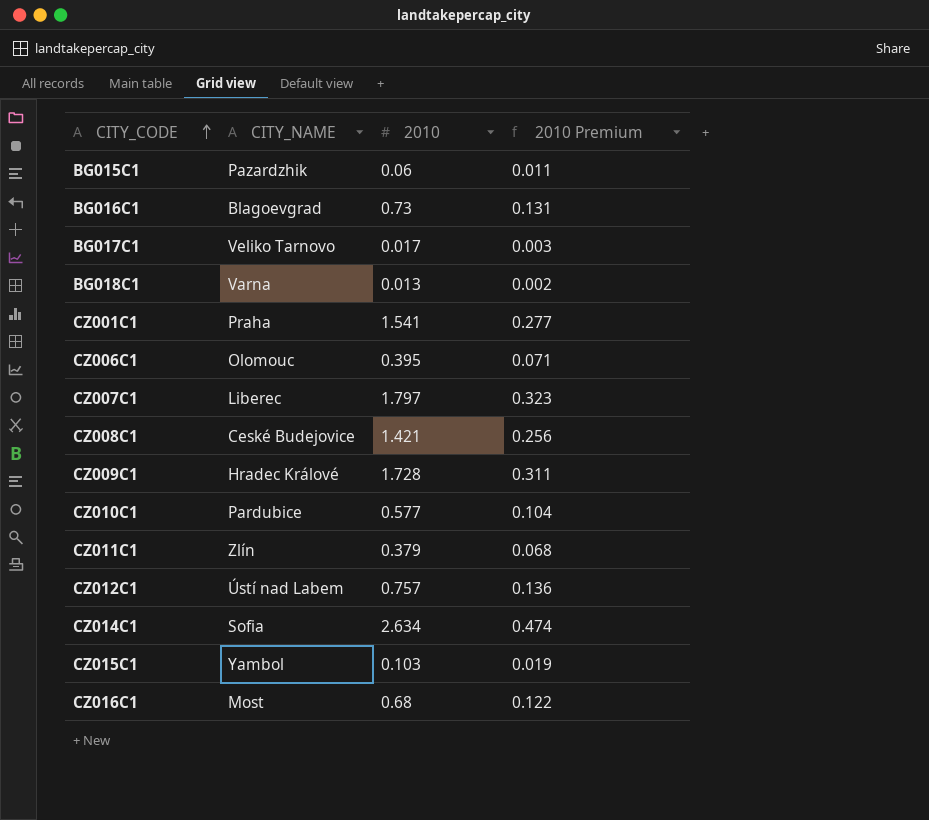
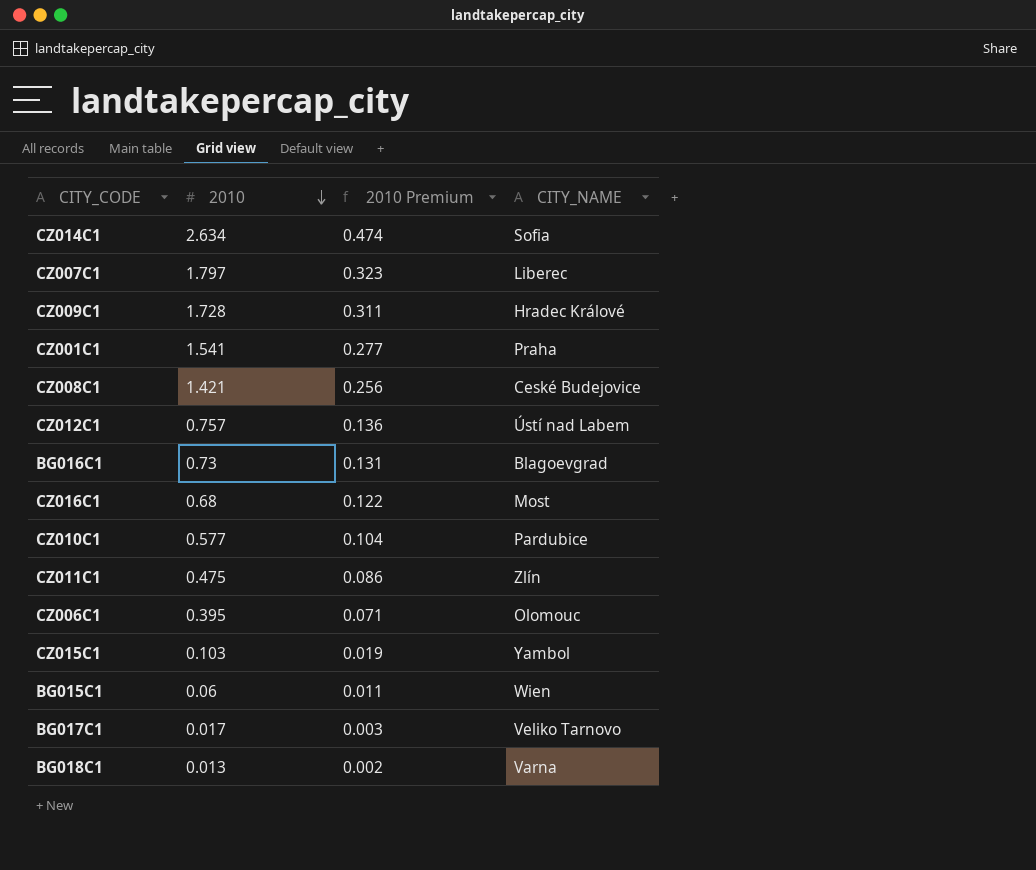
row order: CITY_CODE ascending -> 2010 descending
column CITY_NAME | position: 2 -> 4
CZ011C1 | 2010: 0.379 -> 0.475
CZ011C1 | 2010 Premium: 0.068 -> 0.086
BG015C1 | CITY_NAME: Pazardzhik -> Wien

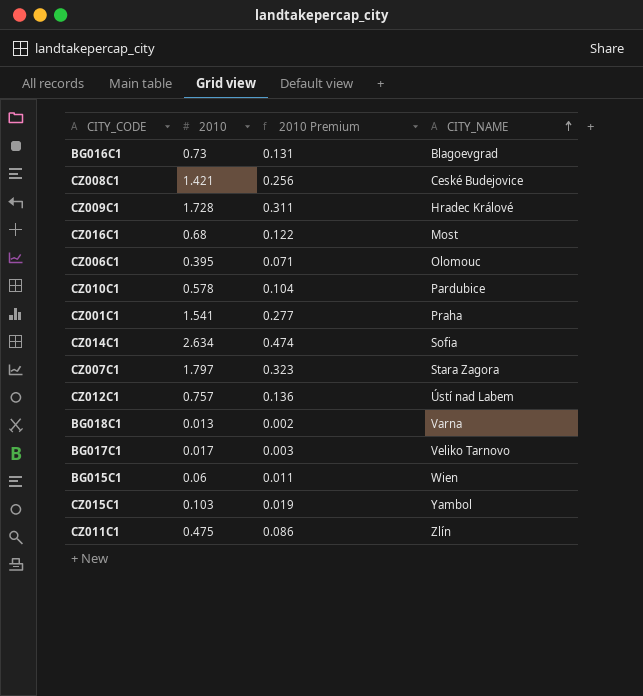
row order: 2010 descending -> CITY_NAME ascending
CZ010C1 | 2010: 0.577 -> 0.578
CZ007C1 | CITY_NAME: Liberec -> Stara Zagora

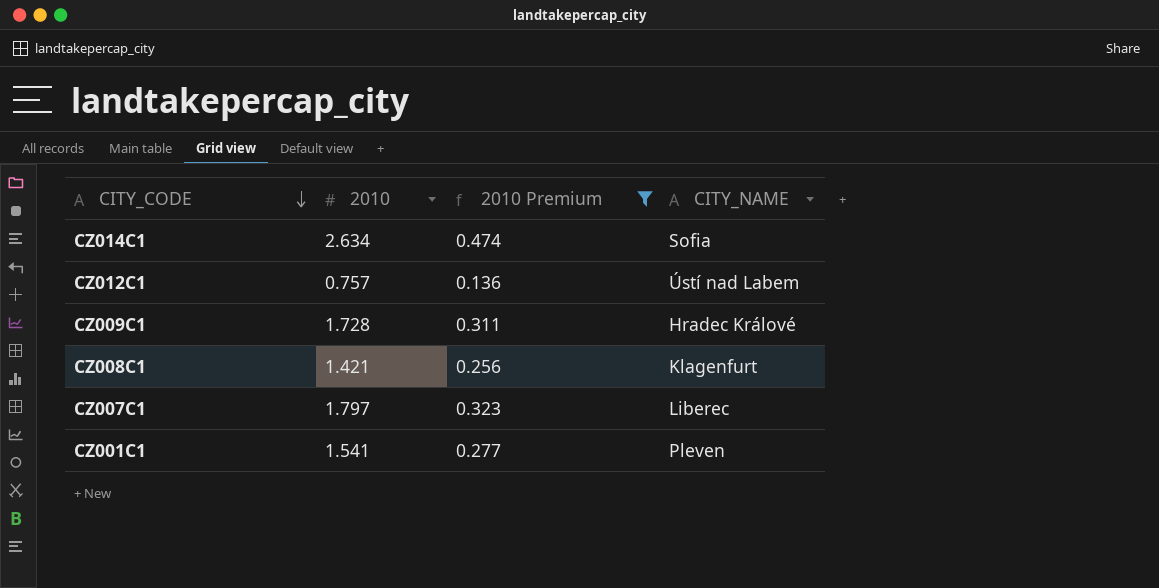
filter: none -> 2010 Premium >= 0.136
row order: CITY_NAME ascending -> CITY_CODE descending
CZ008C1 | CITY_NAME: Ceské Budejovice -> Klagenfurt
CZ007C1 | CITY_NAME: Stara Zagora -> Liberec
CZ001C1 | CITY_NAME: Praha -> Pleven

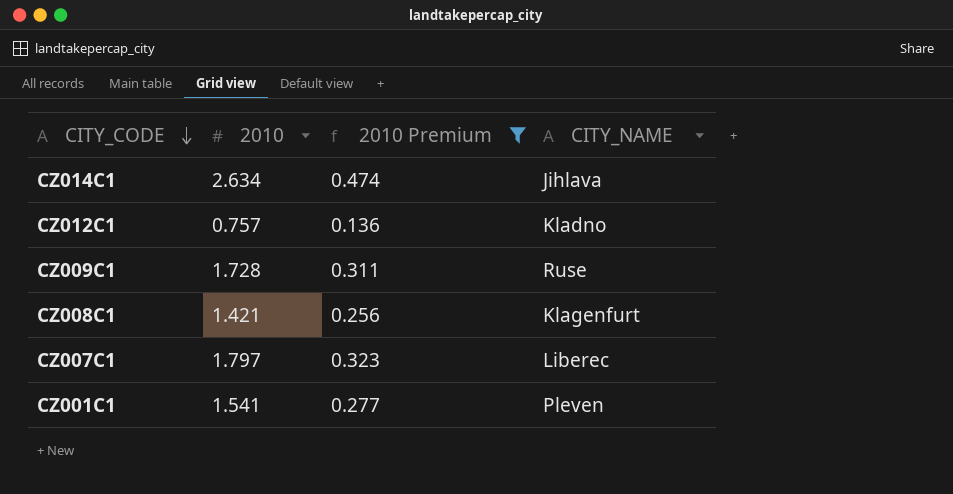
CZ014C1 | CITY_NAME: Sofia -> Jihlava
CZ012C1 | CITY_NAME: Ústí nad Labem -> Kladno
CZ009C1 | CITY_NAME: Hradec Králové -> Ruse

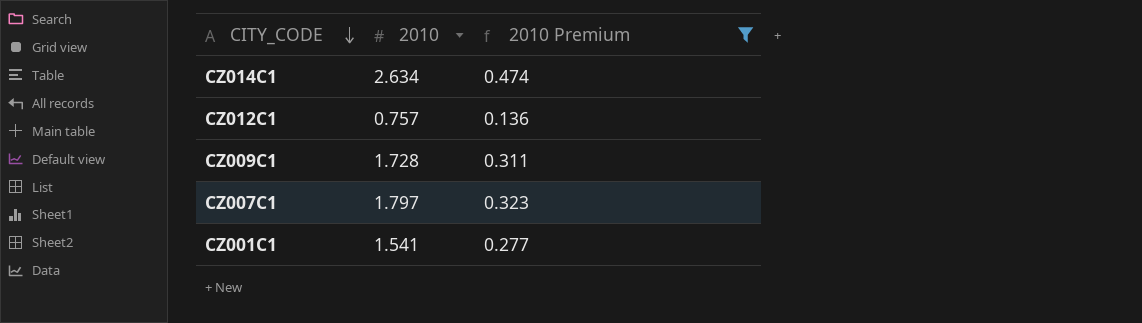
column CITY_NAME | position: 4 -> none
row CZ008C1: 1.421 | 0.256 | Klagenfurt -> none

